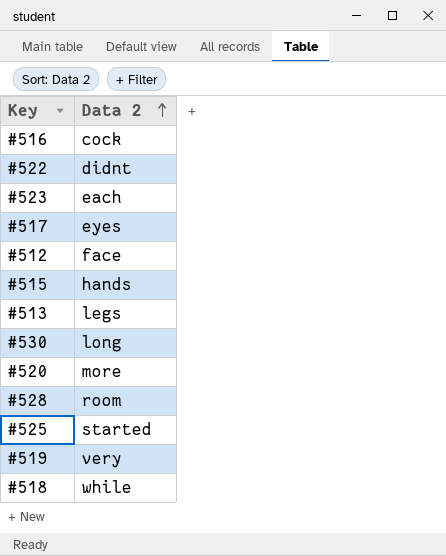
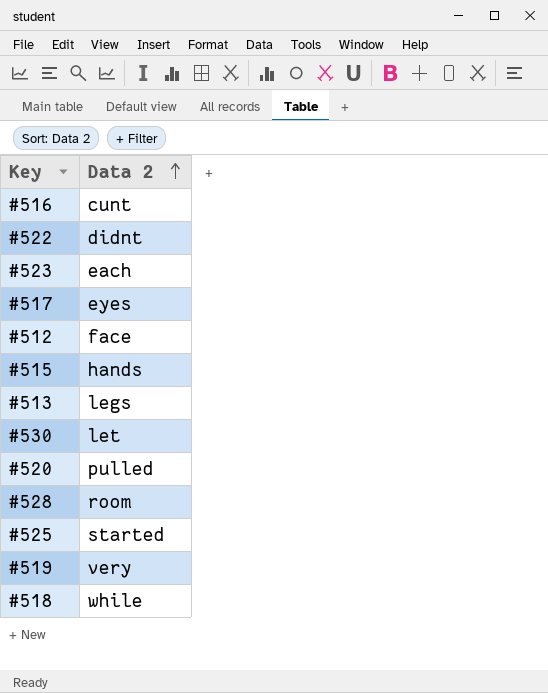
#516 | Data 2: cock -> cunt
#530 | Data 2: long -> let
#520 | Data 2: more -> pulled

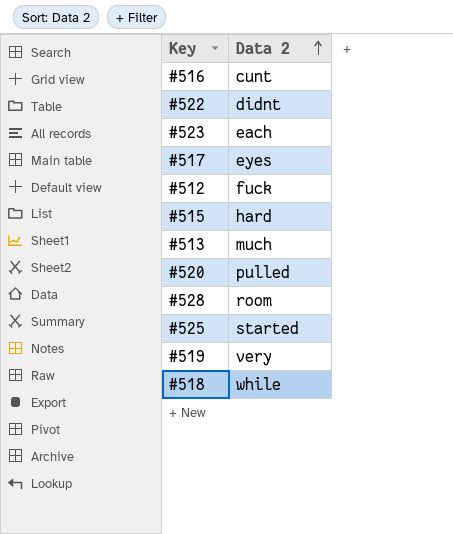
row #530: let -> none
#512 | Data 2: face -> fuck
#515 | Data 2: hands -> hard
#513 | Data 2: legs -> much

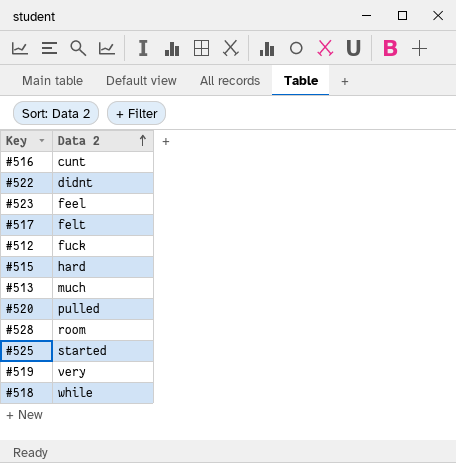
#523 | Data 2: each -> feel
#517 | Data 2: eyes -> felt

